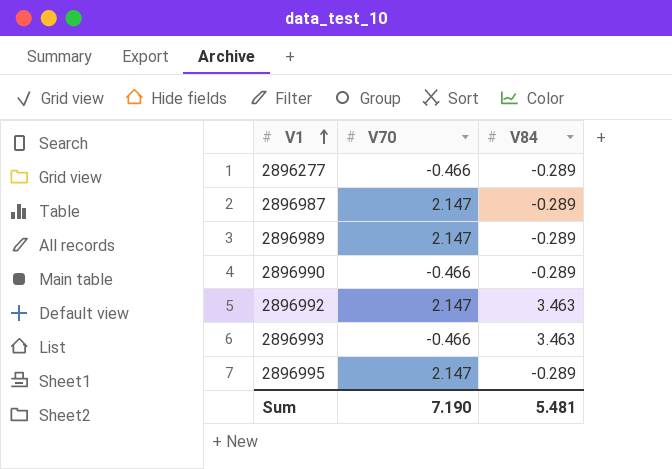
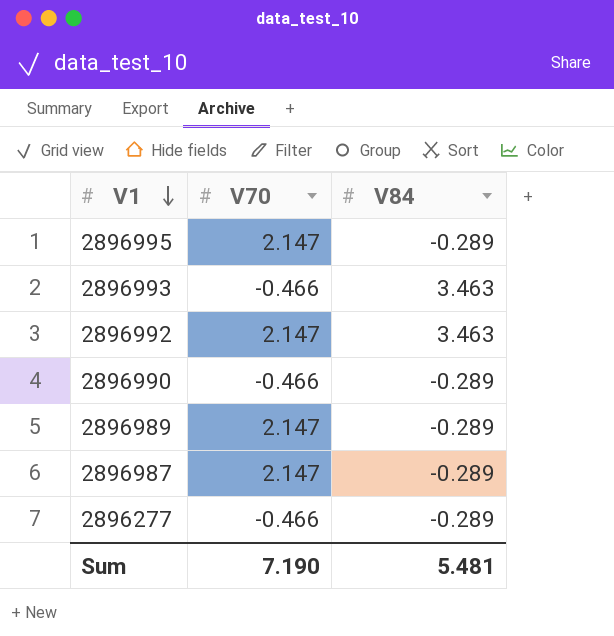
row order: V1 ascending -> V1 descending

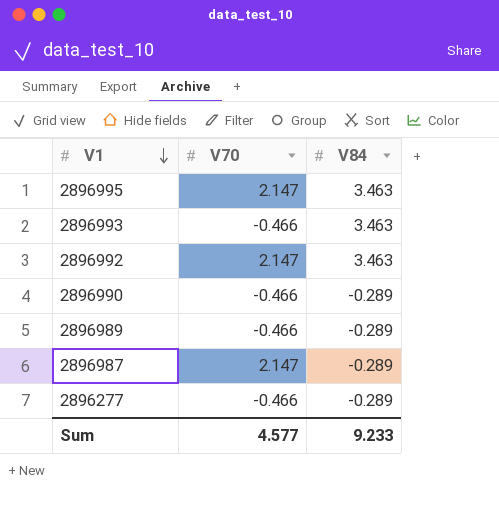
2896995 | V84: -0.289 -> 3.463
2896989 | V70: 2.147 -> -0.466
Sum | V70: 7.190 -> 4.577
Sum | V84: 5.481 -> 9.233

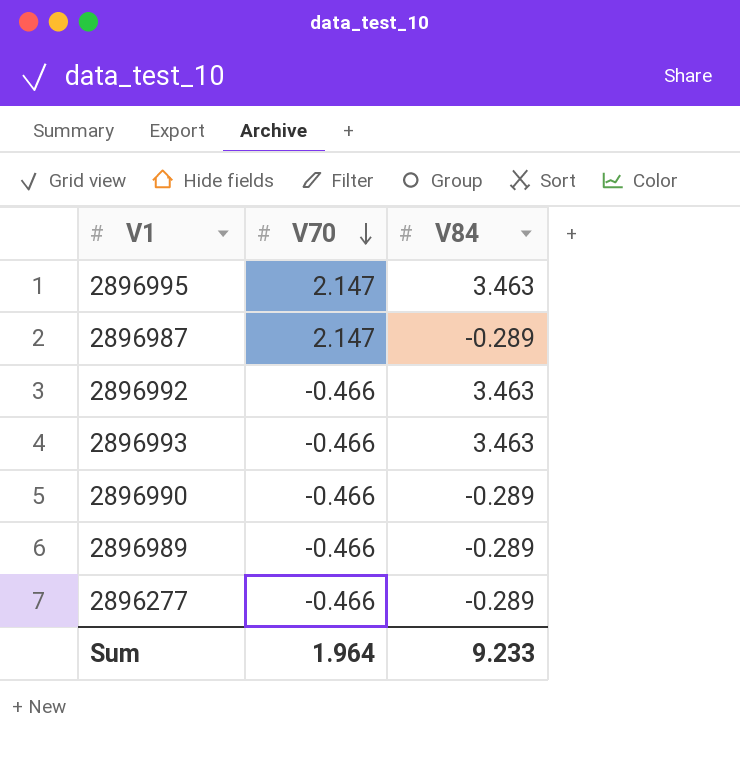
row order: V1 descending -> V70 descending
2896992 | V70: 2.147 -> -0.466
Sum | V70: 4.577 -> 1.964

